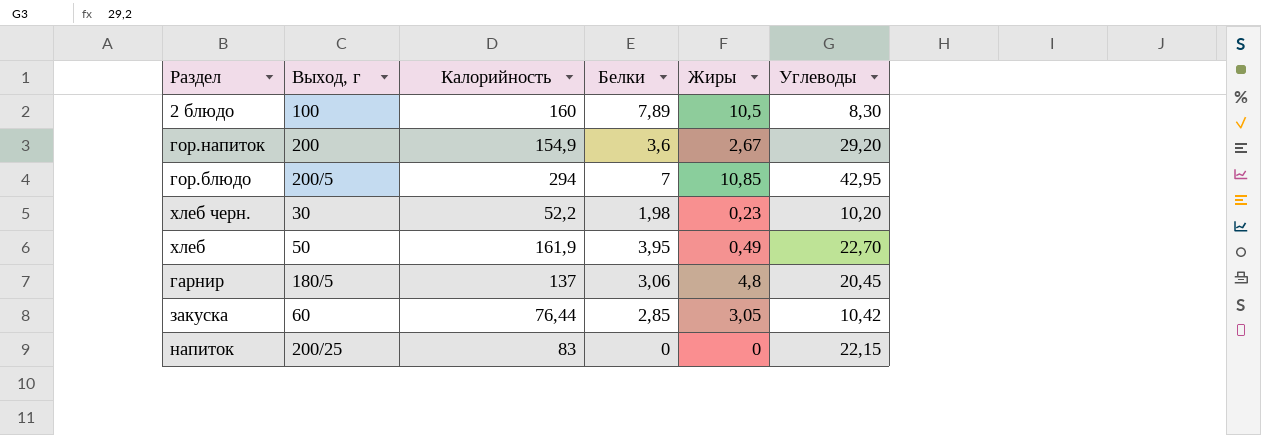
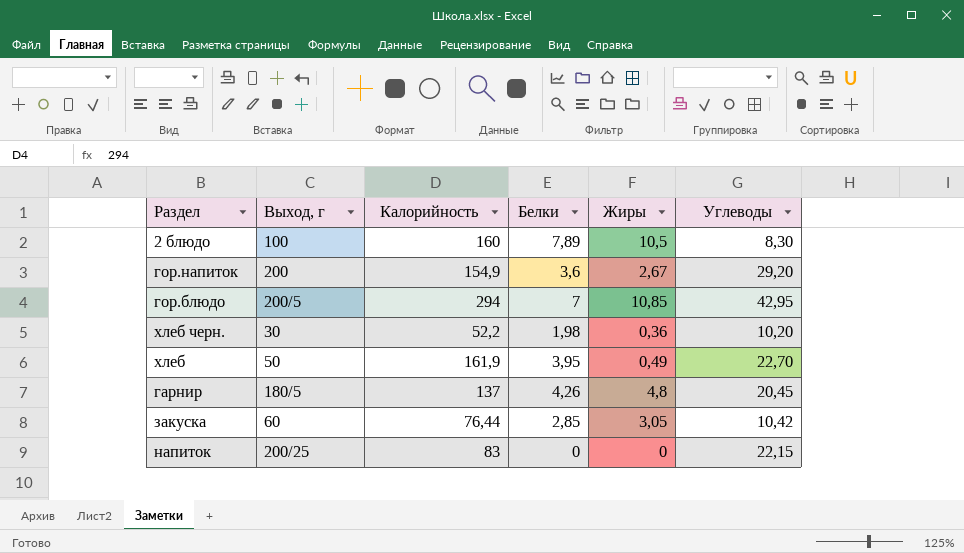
хлеб черн. | Жиры: 0,23 -> 0,36
гарнир | Белки: 3,06 -> 4,26

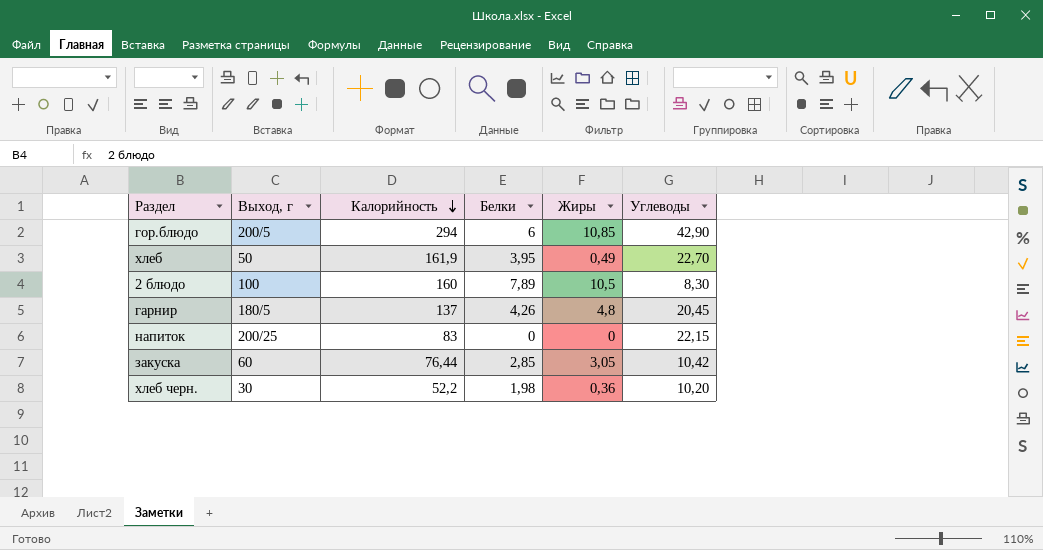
row order: none -> Калорийность descending
row гор.напиток: 200 | 154,9 | 3,6 | 2,67 | 29,20 -> none
гор.блюдо | Белки: 7 -> 6
гор.блюдо | Углеводы: 42,95 -> 42,90

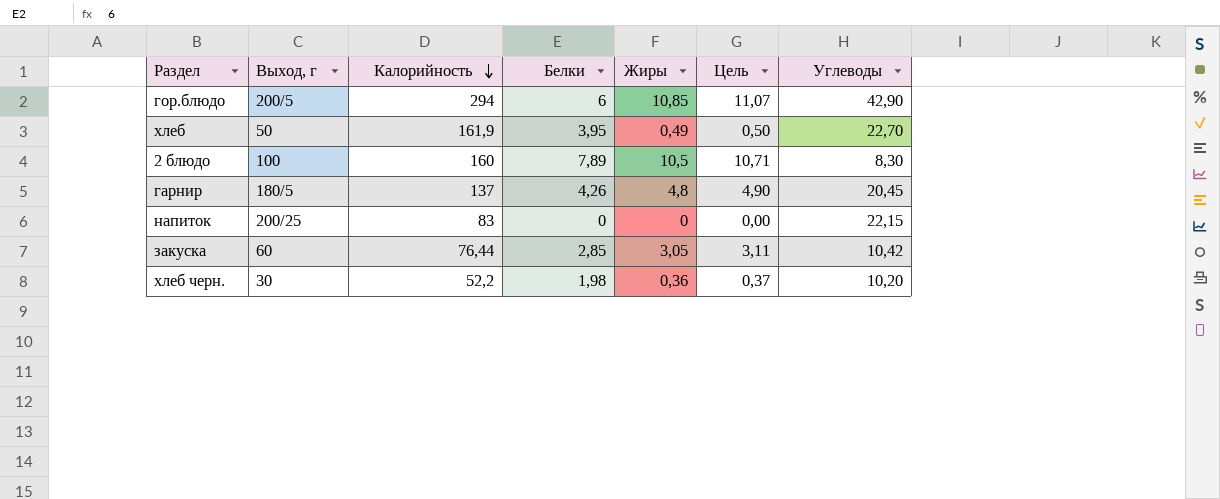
column Цель | formula: none -> [Жиры] * 1,02

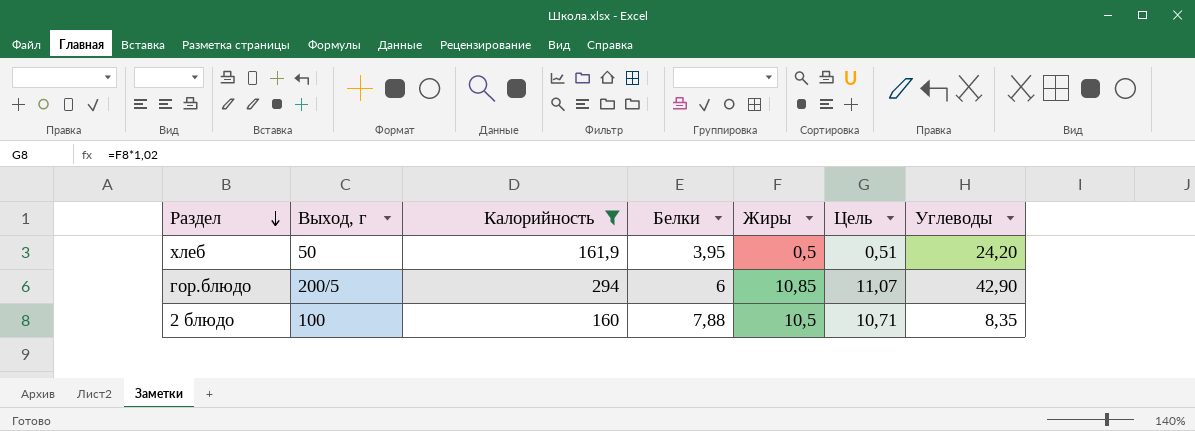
filter: none -> Калорийность >= 160
row order: Калорийность descending -> Раздел descending
хлеб | Жиры: 0,49 -> 0,5
хлеб | Цель: 0,50 -> 0,51
хлеб | Углеводы: 22,70 -> 24,20
2 блюдо | Белки: 7,89 -> 7,88
2 блюдо | Углеводы: 8,30 -> 8,35

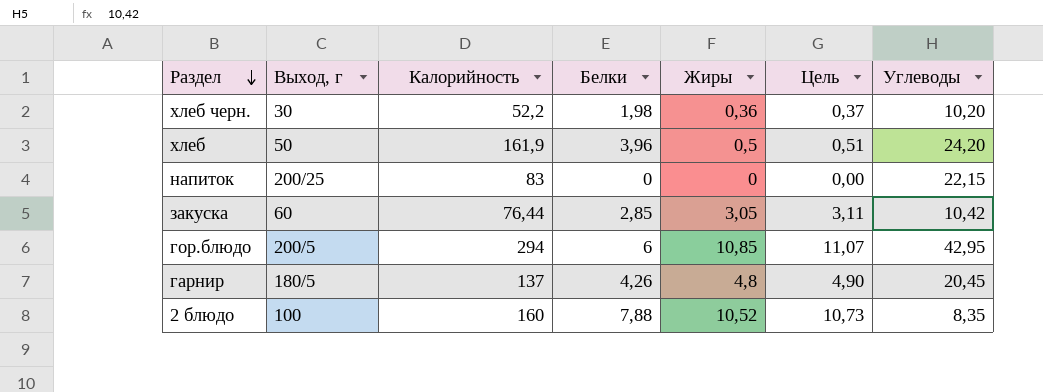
filter: Калорийность >= 160 -> none
хлеб | Белки: 3,95 -> 3,96
гор.блюдо | Углеводы: 42,90 -> 42,95
2 блюдо | Жиры: 10,5 -> 10,52
2 блюдо | Цель: 10,71 -> 10,73

